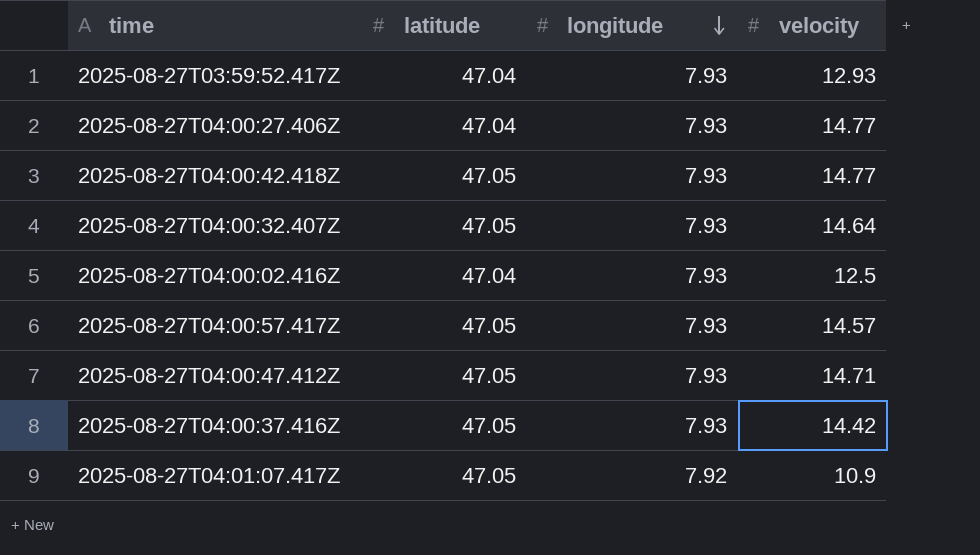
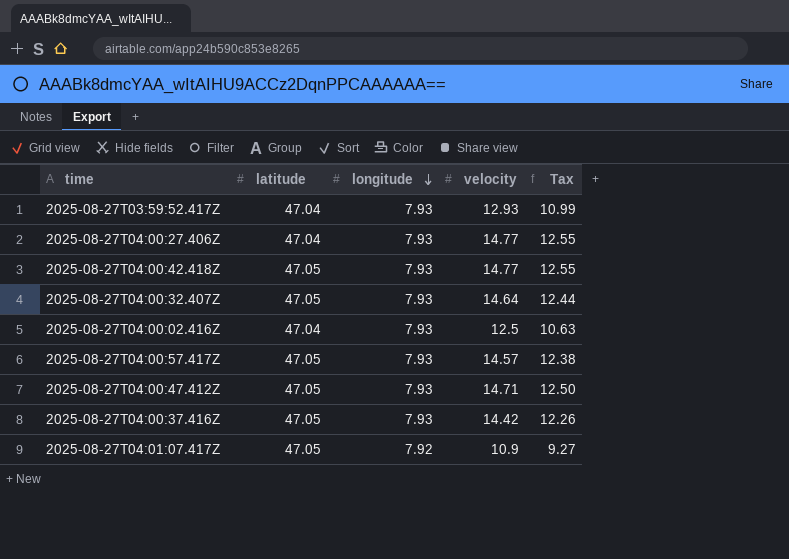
column Tax | formula: none -> [velocity] * 0.85

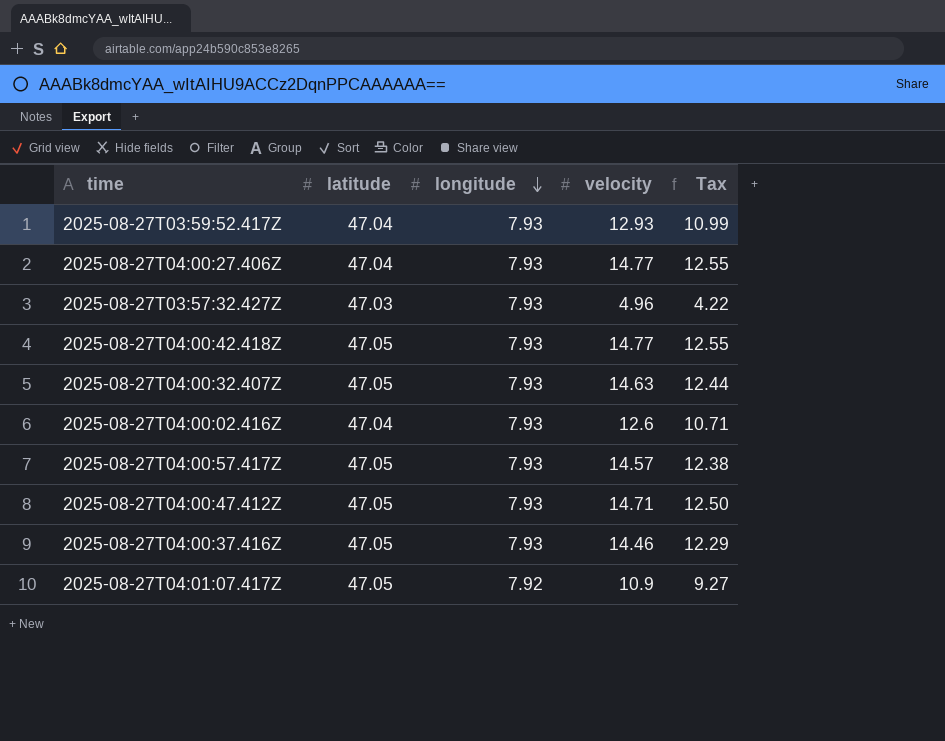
row 2025-08-27T03:57:32.427Z: none -> 47.03 | 7.93 | 4.96 | 4.22
2025-08-27T04:00:32.407Z | velocity: 14.64 -> 14.63
2025-08-27T04:00:02.416Z | velocity: 12.5 -> 12.6
2025-08-27T04:00:02.416Z | Tax: 10.63 -> 10.71
2025-08-27T04:00:37.416Z | velocity: 14.42 -> 14.46
2025-08-27T04:00:37.416Z | Tax: 12.26 -> 12.29

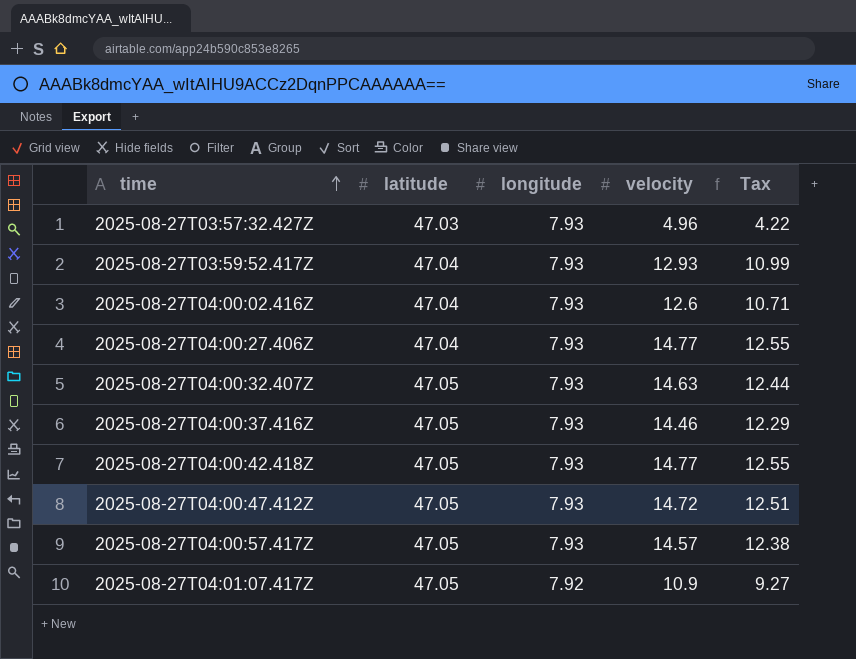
row order: longitude descending -> time ascending
2025-08-27T04:00:47.412Z | velocity: 14.71 -> 14.72
2025-08-27T04:00:47.412Z | Tax: 12.50 -> 12.51

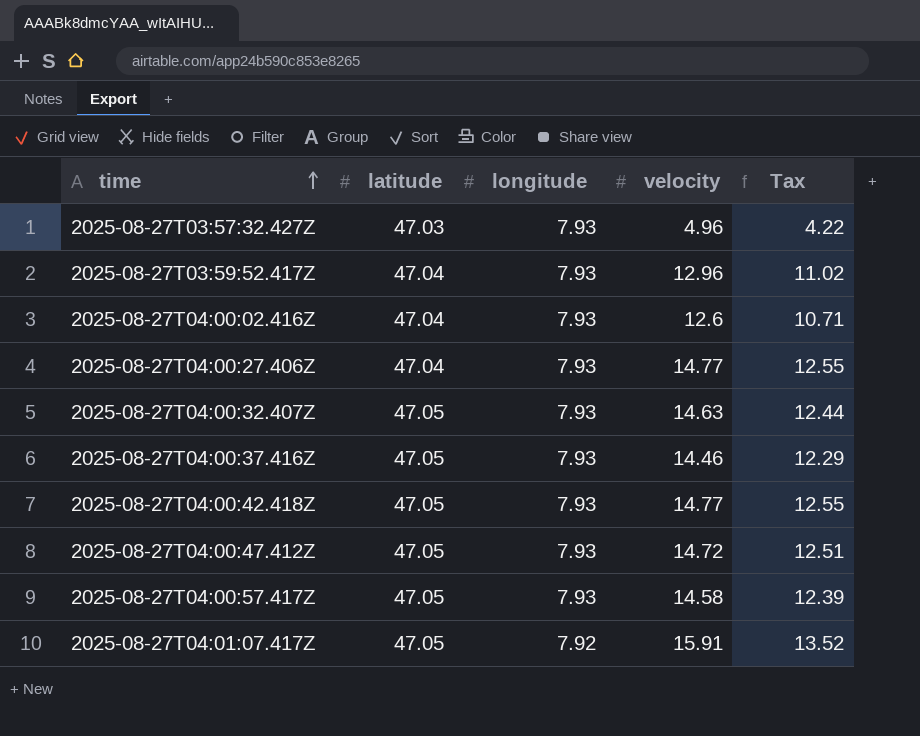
2025-08-27T03:59:52.417Z | velocity: 12.93 -> 12.96
2025-08-27T03:59:52.417Z | Tax: 10.99 -> 11.02
2025-08-27T04:00:57.417Z | velocity: 14.57 -> 14.58
2025-08-27T04:00:57.417Z | Tax: 12.38 -> 12.39
2025-08-27T04:01:07.417Z | velocity: 10.9 -> 15.91
2025-08-27T04:01:07.417Z | Tax: 9.27 -> 13.52

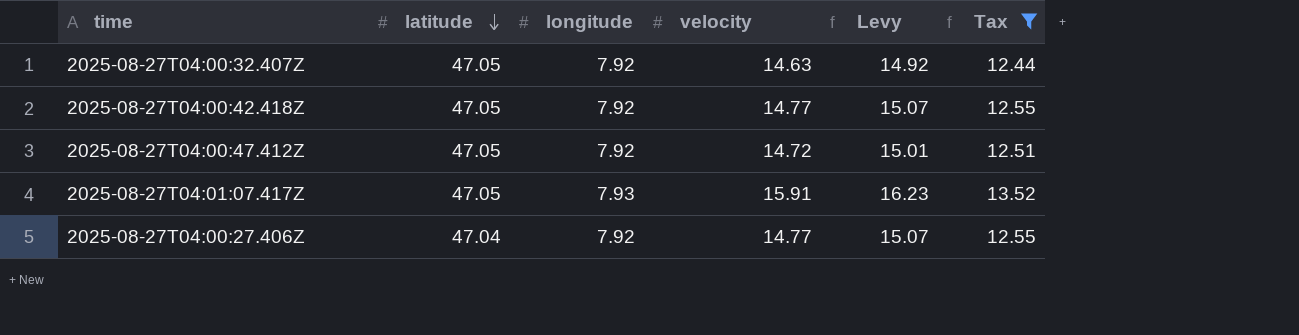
filter: none -> Tax >= 12.44
row order: time ascending -> latitude descending
column Levy | formula: none -> [velocity] * 1.02
2025-08-27T04:00:32.407Z | longitude: 7.93 -> 7.92
2025-08-27T04:00:42.418Z | longitude: 7.93 -> 7.92
2025-08-27T04:00:47.412Z | longitude: 7.93 -> 7.92
2025-08-27T04:01:07.417Z | longitude: 7.92 -> 7.93
2025-08-27T04:00:27.406Z | longitude: 7.93 -> 7.92

